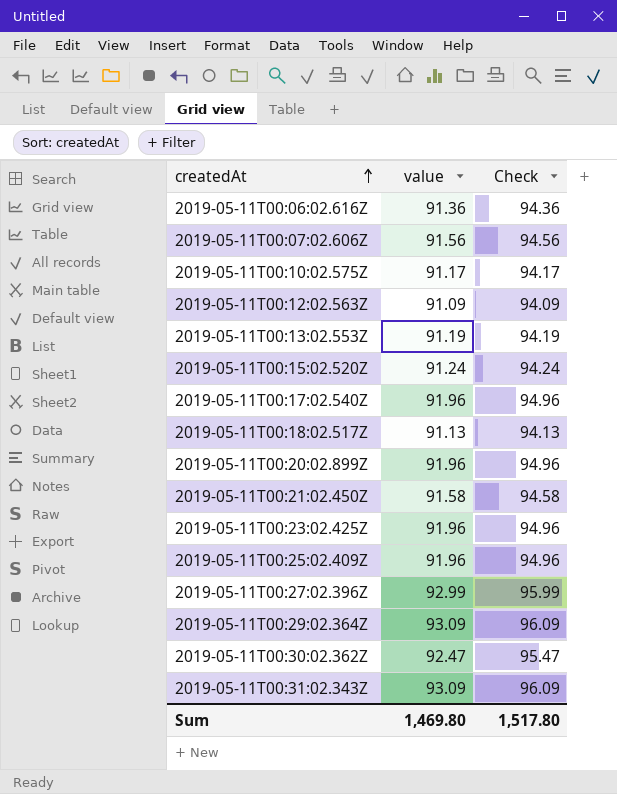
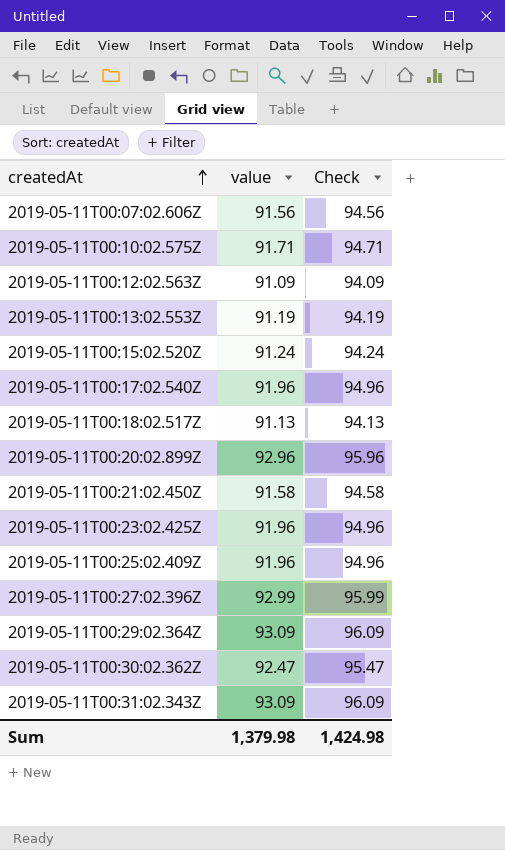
row 2019-05-11T00:06:02.616Z: 91.36 | 94.36 -> none
2019-05-11T00:10:02.575Z | value: 91.17 -> 91.71
2019-05-11T00:10:02.575Z | Check: 94.17 -> 94.71
2019-05-11T00:20:02.899Z | value: 91.96 -> 92.96
2019-05-11T00:20:02.899Z | Check: 94.96 -> 95.96
Sum | value: 1,469.80 -> 1,379.98
Sum | Check: 1,517.80 -> 1,424.98

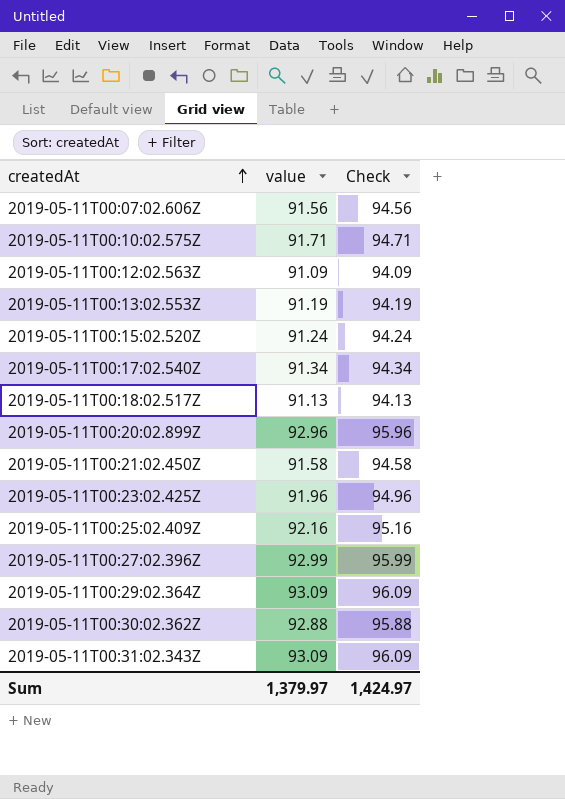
2019-05-11T00:17:02.540Z | value: 91.96 -> 91.34
2019-05-11T00:17:02.540Z | Check: 94.96 -> 94.34
2019-05-11T00:25:02.409Z | value: 91.96 -> 92.16
2019-05-11T00:25:02.409Z | Check: 94.96 -> 95.16
2019-05-11T00:30:02.362Z | value: 92.47 -> 92.88
2019-05-11T00:30:02.362Z | Check: 95.47 -> 95.88
Sum | value: 1,379.98 -> 1,379.97
Sum | Check: 1,424.98 -> 1,424.97

